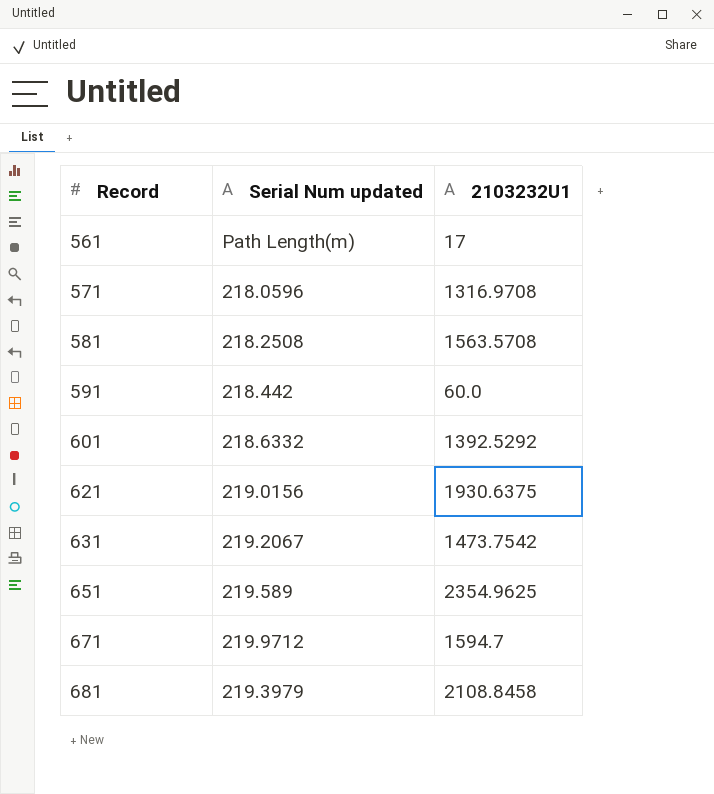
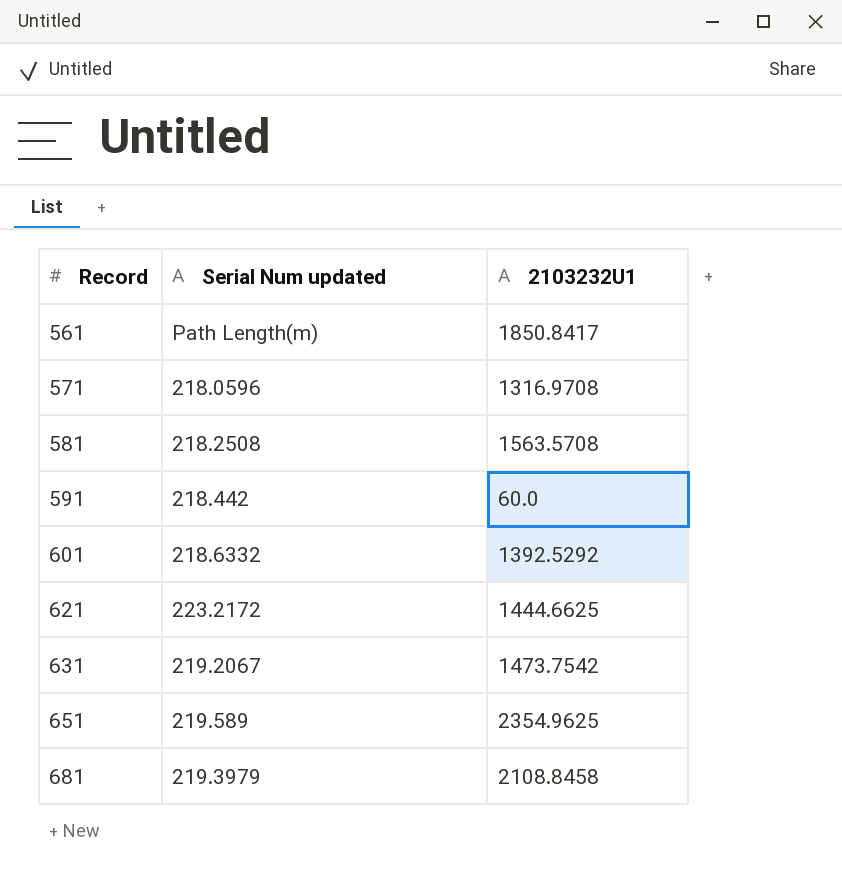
row 671: 219.9712 | 1594.7 -> none
561 | 2103232U1: 17 -> 1850.8417
621 | Serial Num updated: 219.0156 -> 223.2172
621 | 2103232U1: 1930.6375 -> 1444.6625

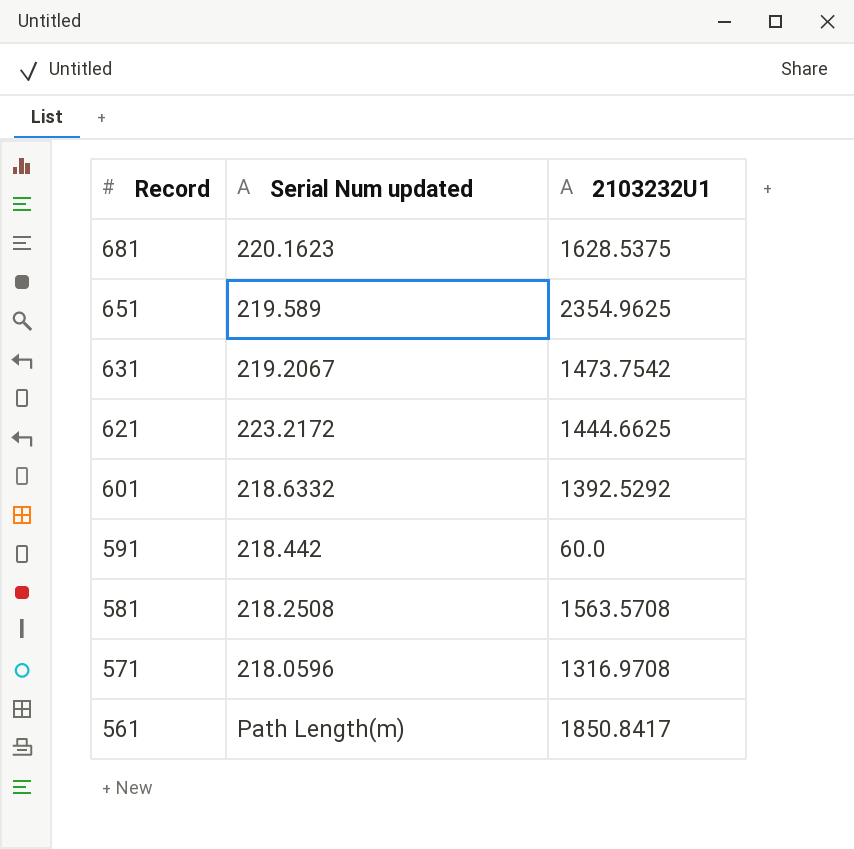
row order: Record ascending -> Record descending
681 | Serial Num updated: 219.3979 -> 220.1623
681 | 2103232U1: 2108.8458 -> 1628.5375

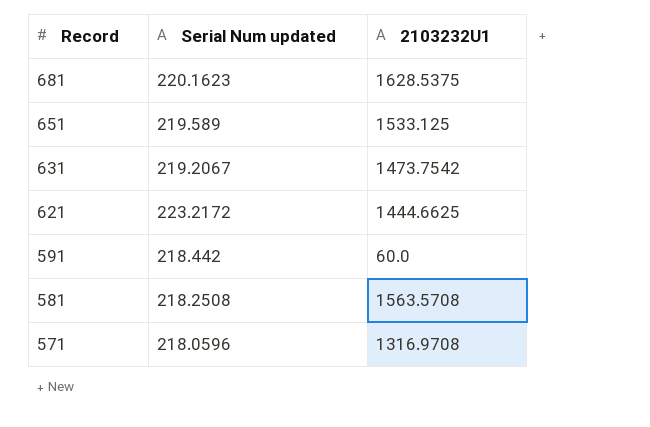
row 601: 218.6332 | 1392.5292 -> none
row 561: Path Length(m) | 1850.8417 -> none
651 | 2103232U1: 2354.9625 -> 1533.125

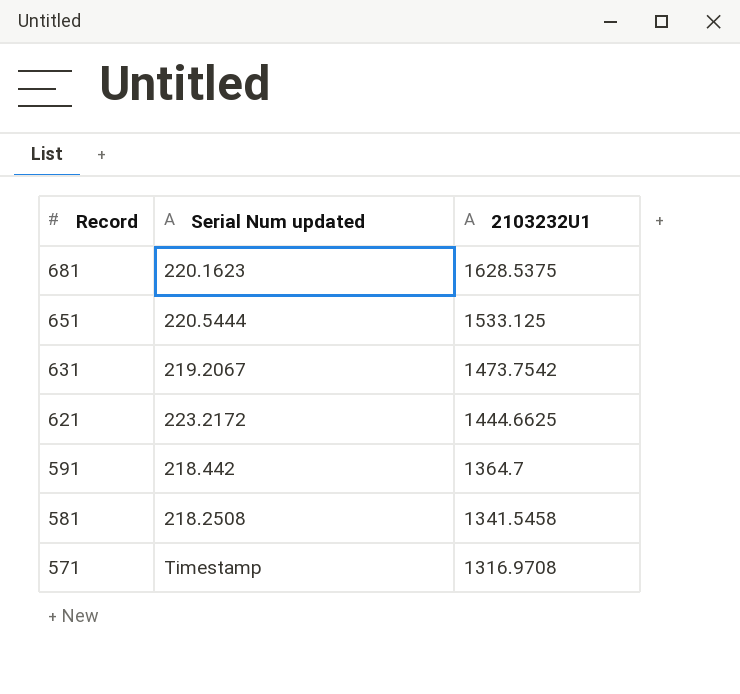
651 | Serial Num updated: 219.589 -> 220.5444
591 | 2103232U1: 60.0 -> 1364.7
581 | 2103232U1: 1563.5708 -> 1341.5458
571 | Serial Num updated: 218.0596 -> Timestamp

